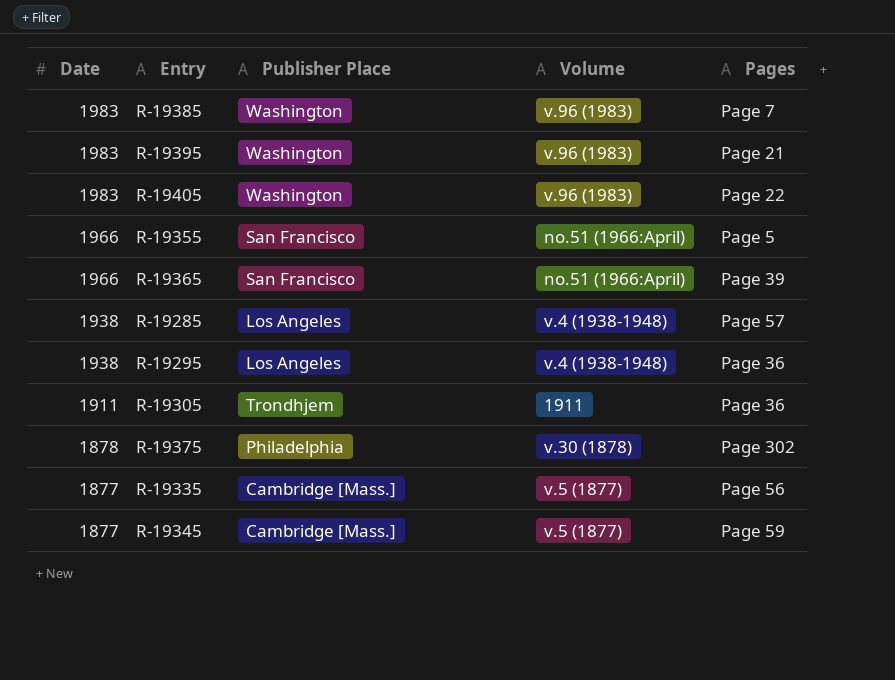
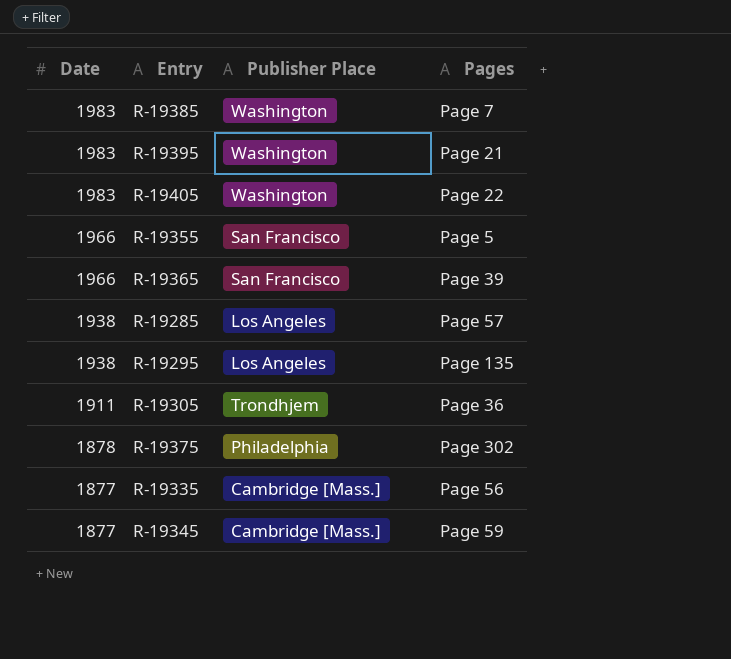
column Volume | position: 4 -> none
R-19295 | Pages: Page 36 -> Page 135

